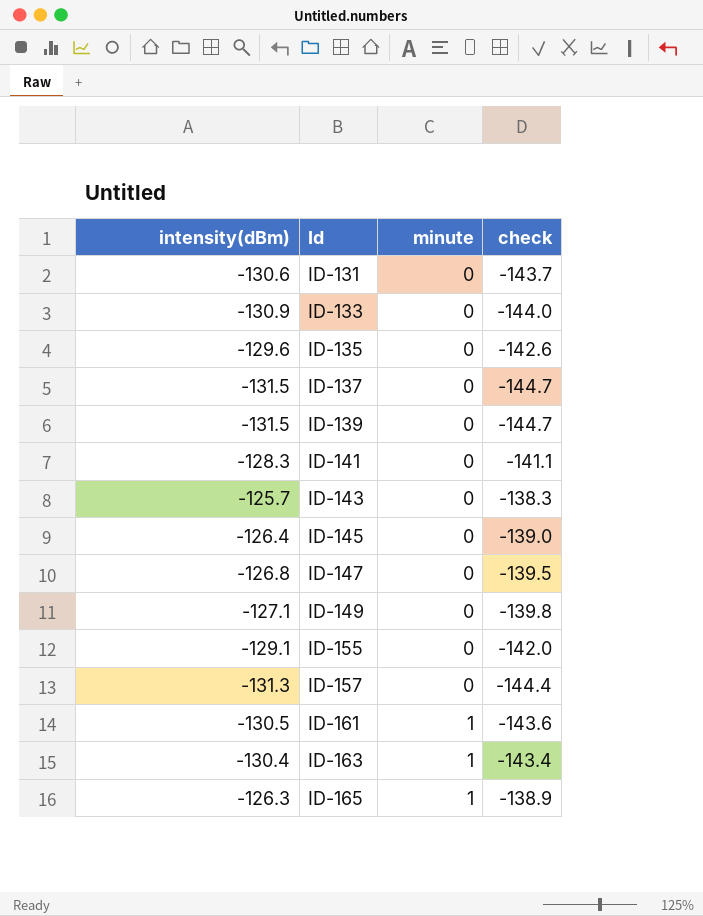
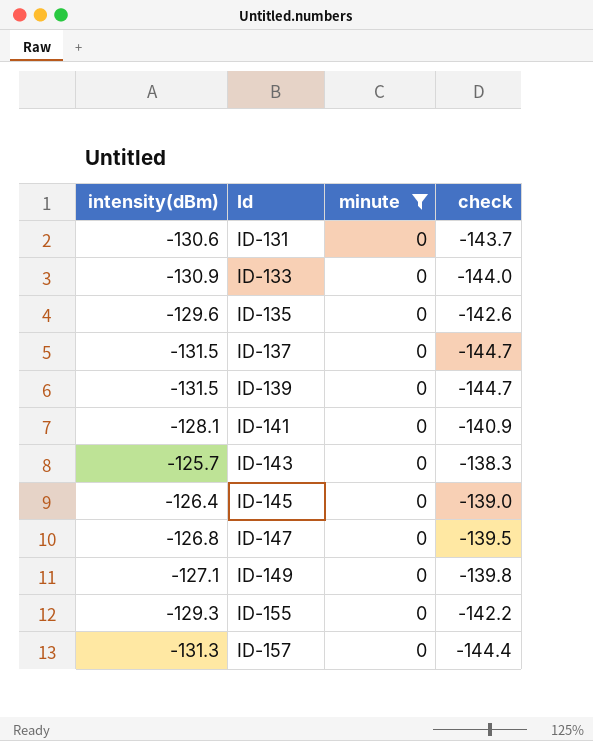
filter: none -> minute = 0
ID-141 | intensity(dBm): -128.3 -> -128.1
ID-141 | check: -141.1 -> -140.9
ID-155 | intensity(dBm): -129.1 -> -129.3
ID-155 | check: -142.0 -> -142.2

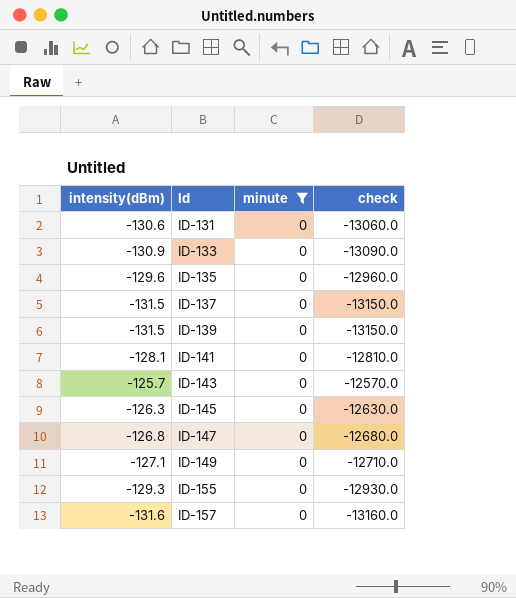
column check | formula: [intensity(dBm)] * 1.1 -> [intensity(dBm)] * 100
ID-145 | intensity(dBm): -126.4 -> -126.3
ID-157 | intensity(dBm): -131.3 -> -131.6

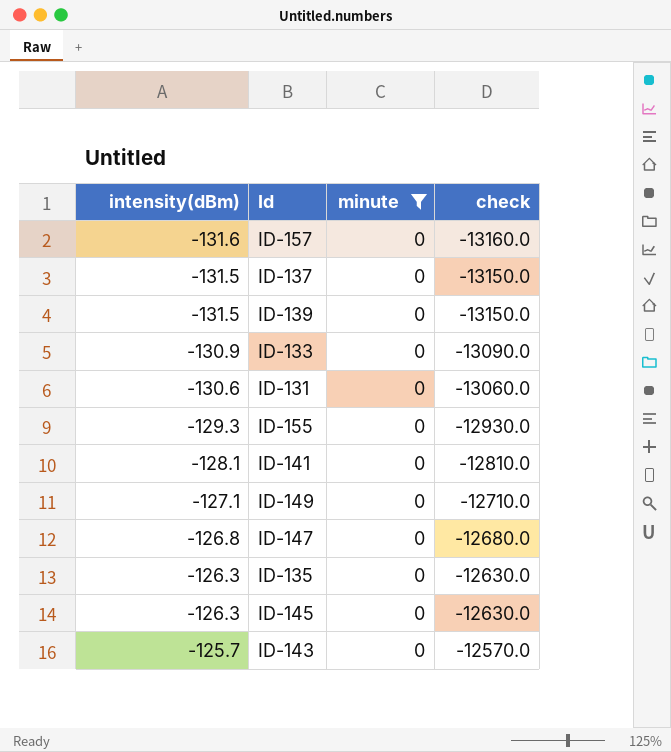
row order: Id ascending -> intensity(dBm) ascending
ID-135 | intensity(dBm): -129.6 -> -126.3
ID-135 | check: -12960.0 -> -12630.0

